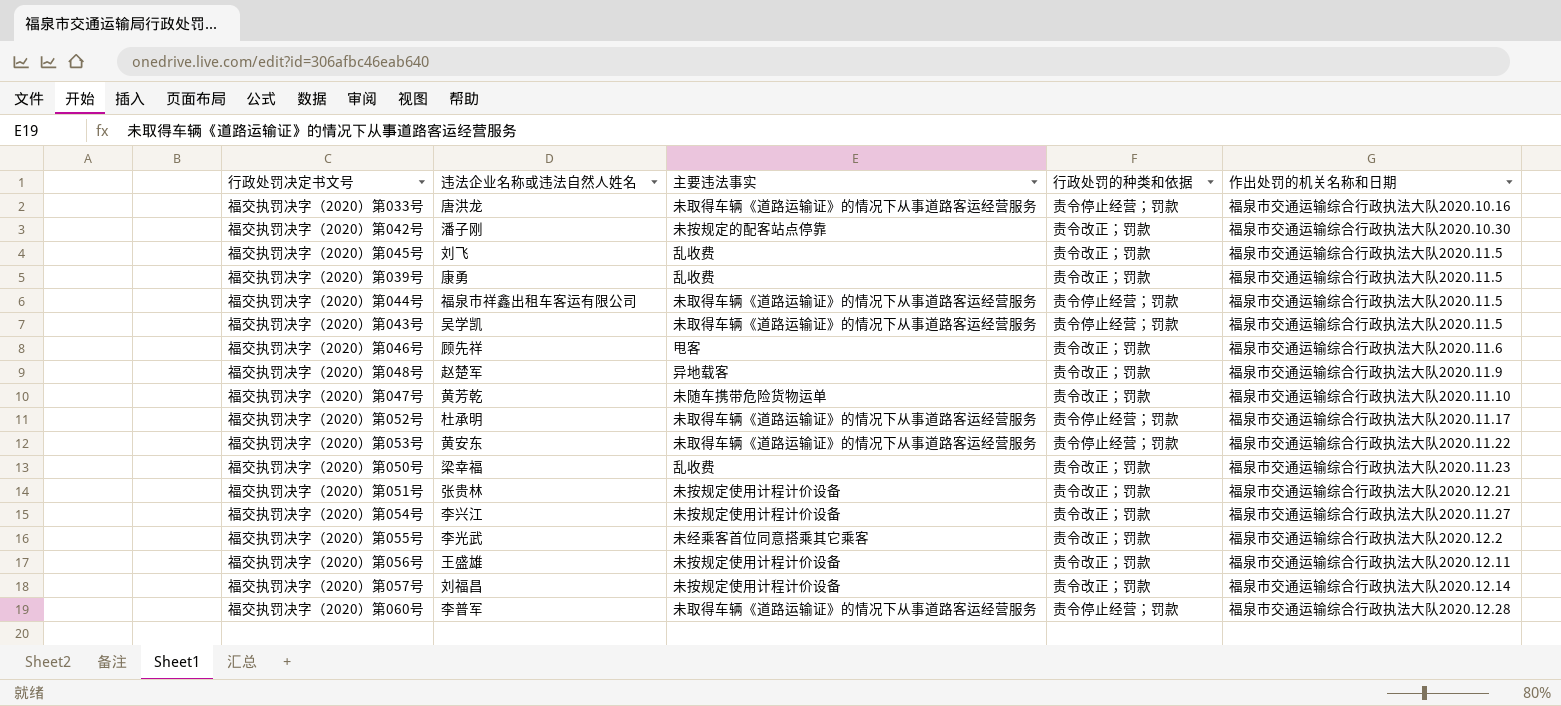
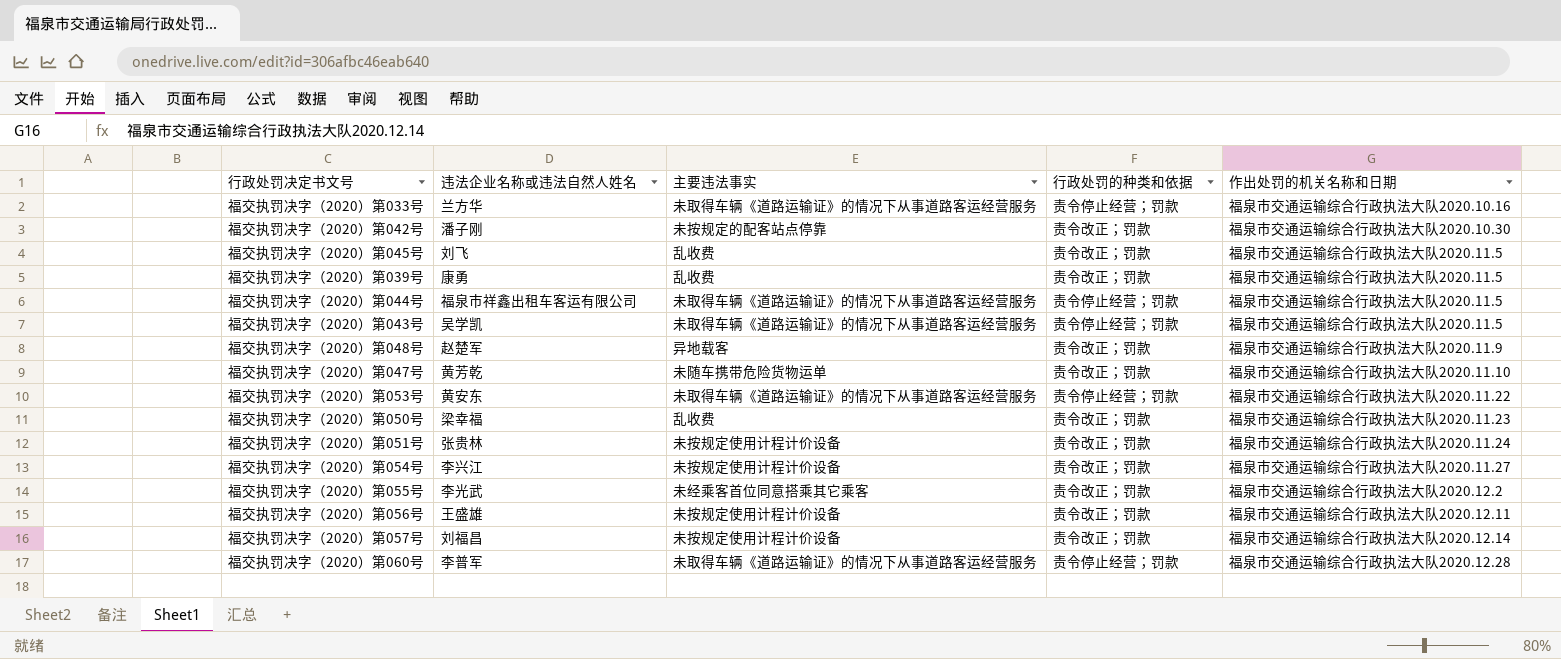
row 福交执罚决字（2020）第046号: 顾先祥 | 甩客 | 责令改正；罚款 | 福泉市交通运输综合行政执法大队2020.11.6 -> none
row 福交执罚决字（2020）第052号: 杜承明 | 未取得车辆《道路运输证》的情况下从事道路客运经营服务 | 责令停止经营；罚款 | 福泉市交通运输综合行政执法大队2020.11.17 -> none
福交执罚决字（2020）第033号 | 违法企业名称或违法自然人姓名: 唐洪龙 -> 兰方华
福交执罚决字（2020）第051号 | 作出处罚的机关名称和日期: 福泉市交通运输综合行政执法大队2020.12.21 -> 福泉市交通运输综合行政执法大队2020.11.24

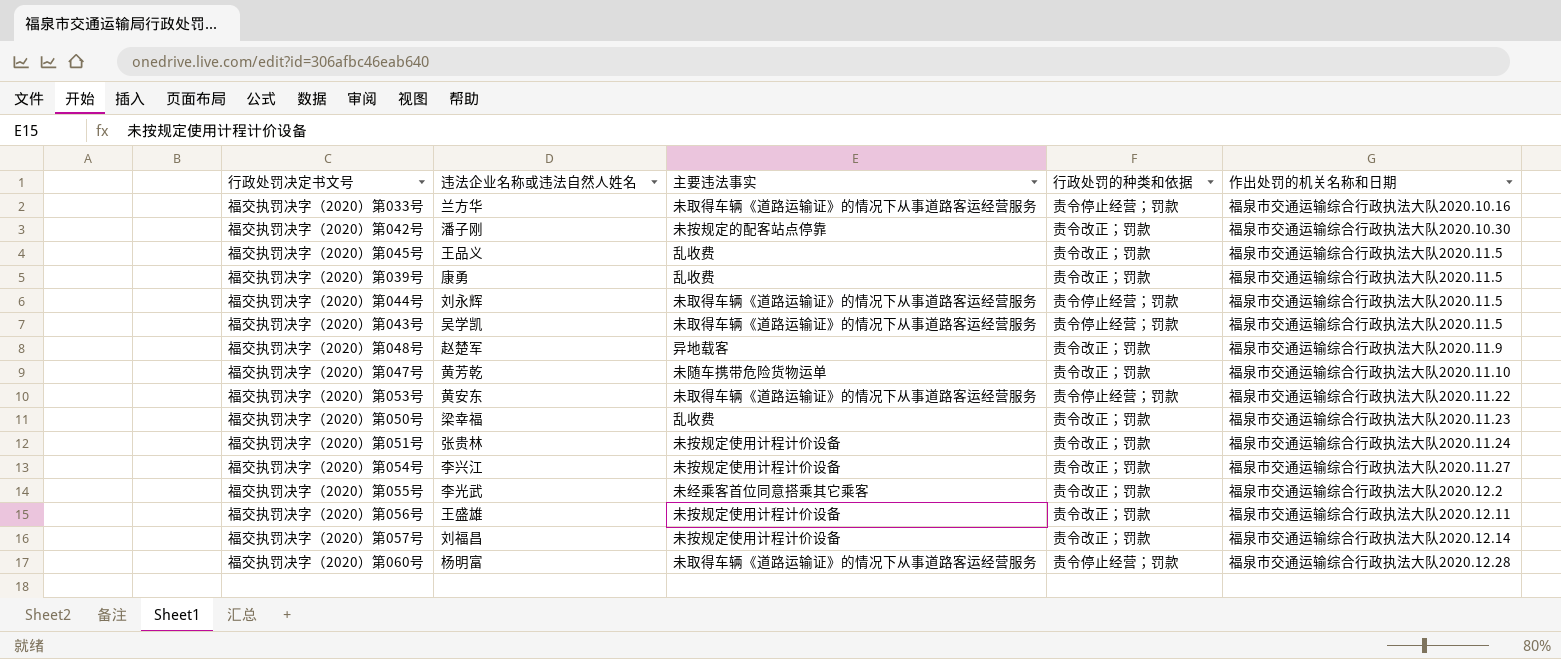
福交执罚决字（2020）第045号 | 违法企业名称或违法自然人姓名: 刘飞 -> 王品义
福交执罚决字（2020）第044号 | 违法企业名称或违法自然人姓名: 福泉市祥鑫出租车客运有限公司 -> 刘永辉
福交执罚决字（2020）第060号 | 违法企业名称或违法自然人姓名: 李普军 -> 杨明富

